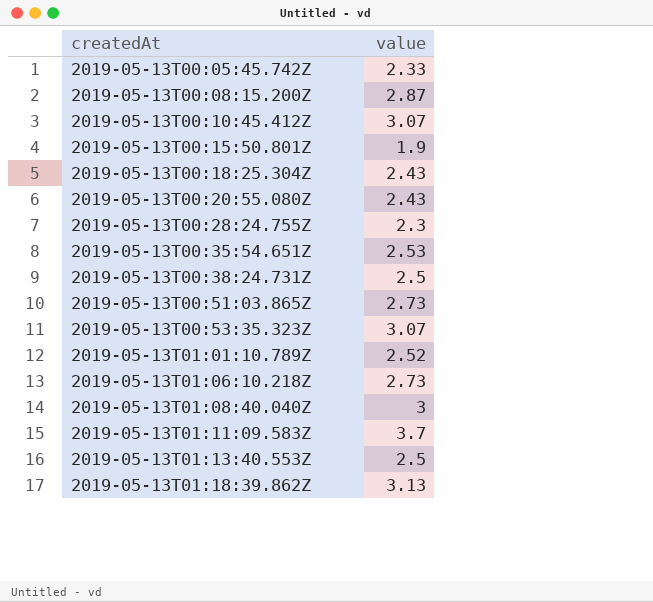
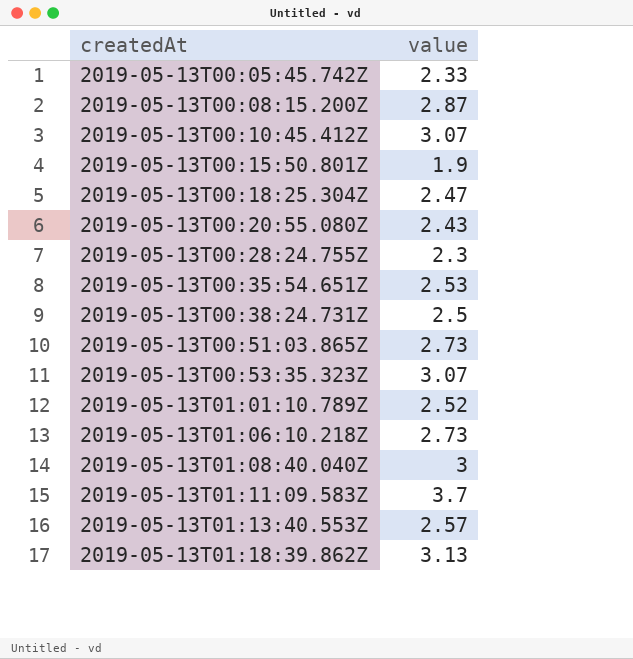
2019-05-13T00:18:25.304Z | value: 2.43 -> 2.47
2019-05-13T01:13:40.553Z | value: 2.5 -> 2.57

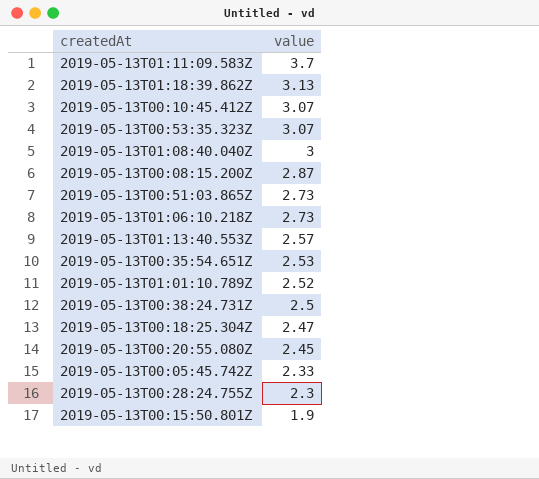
row order: createdAt ascending -> value descending
2019-05-13T00:20:55.080Z | value: 2.43 -> 2.45

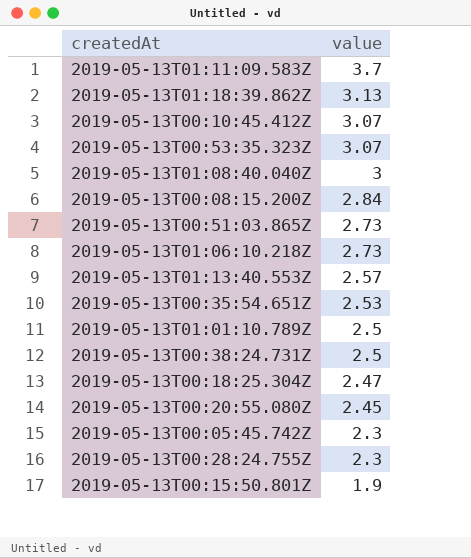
2019-05-13T00:08:15.200Z | value: 2.87 -> 2.84
2019-05-13T01:01:10.789Z | value: 2.52 -> 2.5
2019-05-13T00:05:45.742Z | value: 2.33 -> 2.3

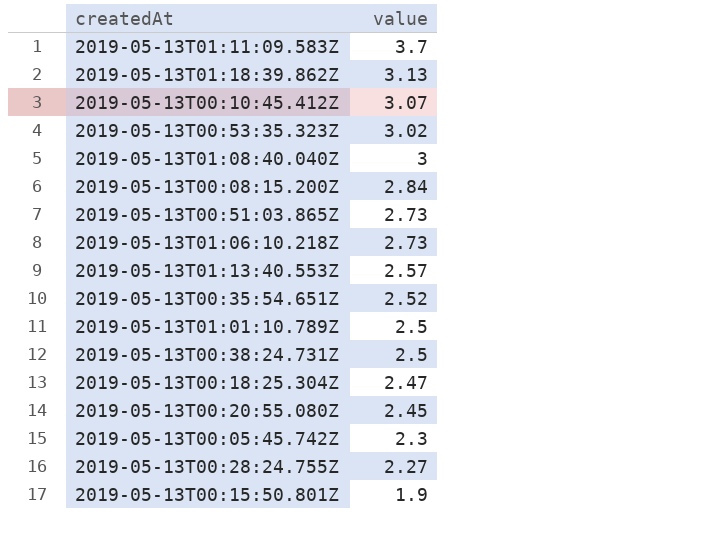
2019-05-13T00:53:35.323Z | value: 3.07 -> 3.02
2019-05-13T00:35:54.651Z | value: 2.53 -> 2.52
2019-05-13T00:28:24.755Z | value: 2.3 -> 2.27

